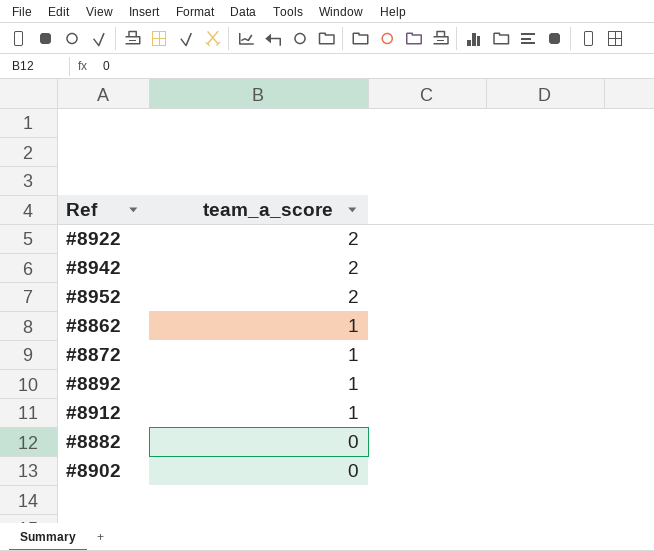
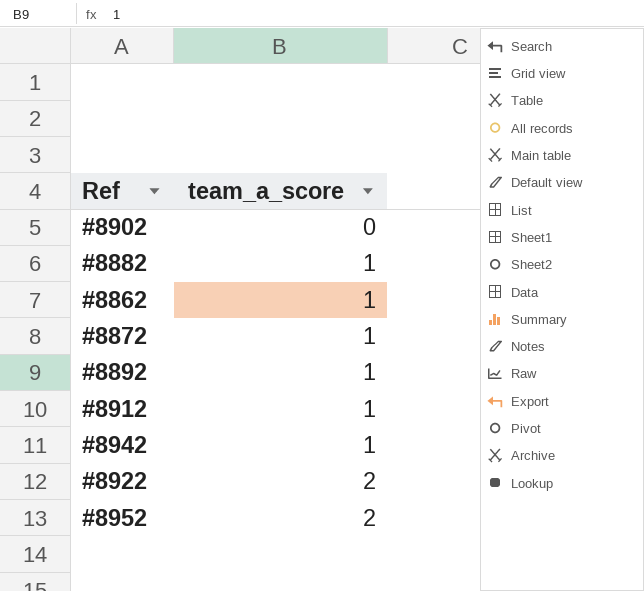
row order: team_a_score descending -> team_a_score ascending
#8882 | team_a_score: 0 -> 1
#8942 | team_a_score: 2 -> 1

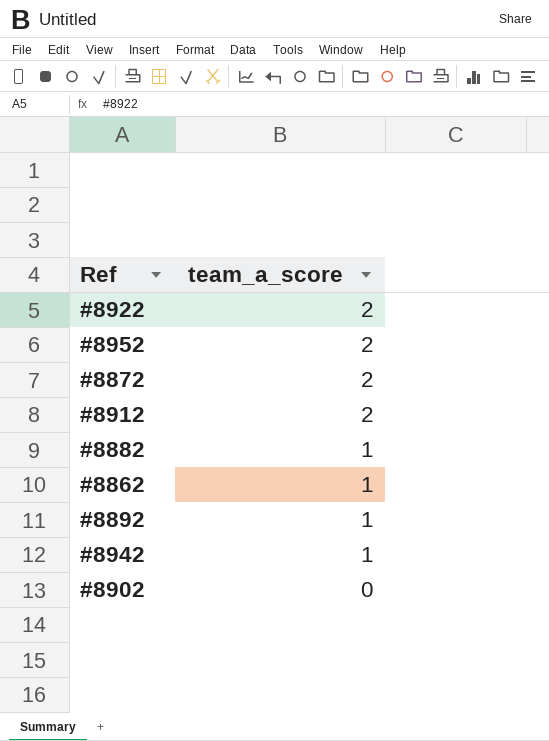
row order: team_a_score ascending -> team_a_score descending
#8872 | team_a_score: 1 -> 2
#8912 | team_a_score: 1 -> 2

